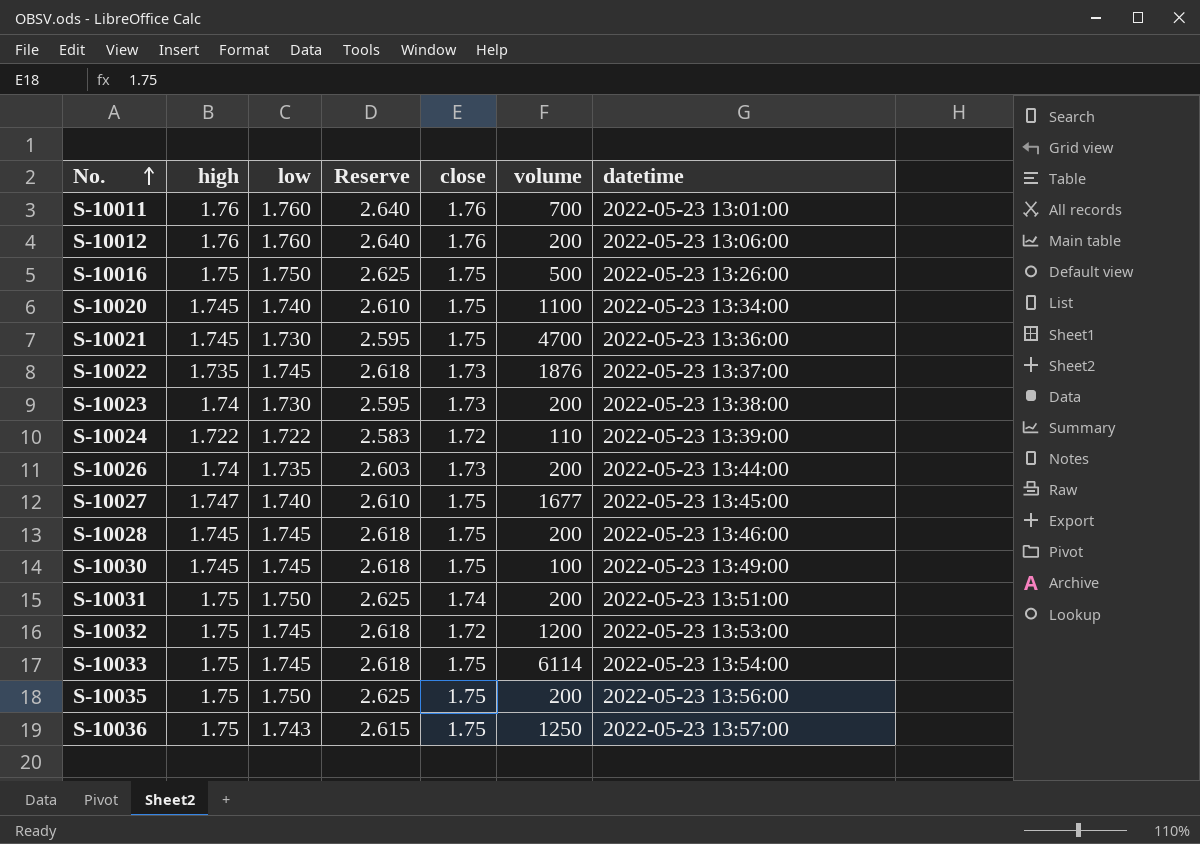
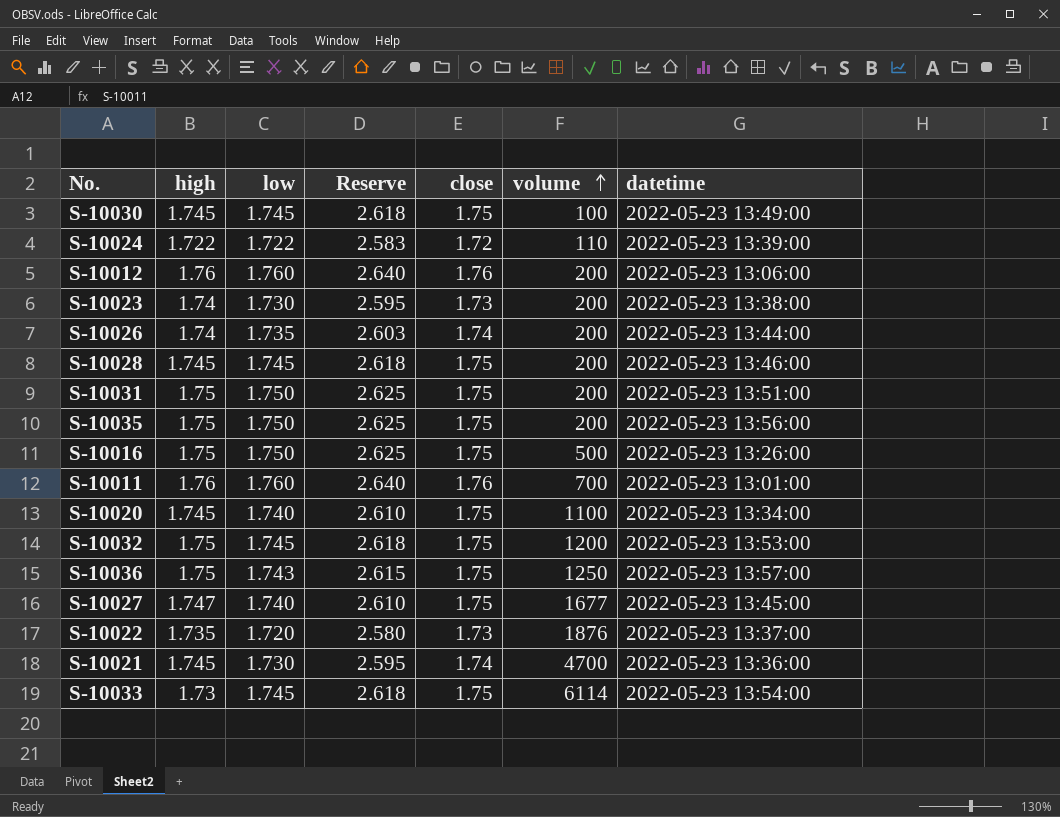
row order: No. ascending -> volume ascending
S-10026 | close: 1.73 -> 1.74
S-10031 | close: 1.74 -> 1.75
S-10032 | close: 1.72 -> 1.75
S-10022 | low: 1.745 -> 1.720
S-10022 | Reserve: 2.618 -> 2.580
S-10021 | close: 1.75 -> 1.74
S-10033 | high: 1.75 -> 1.73

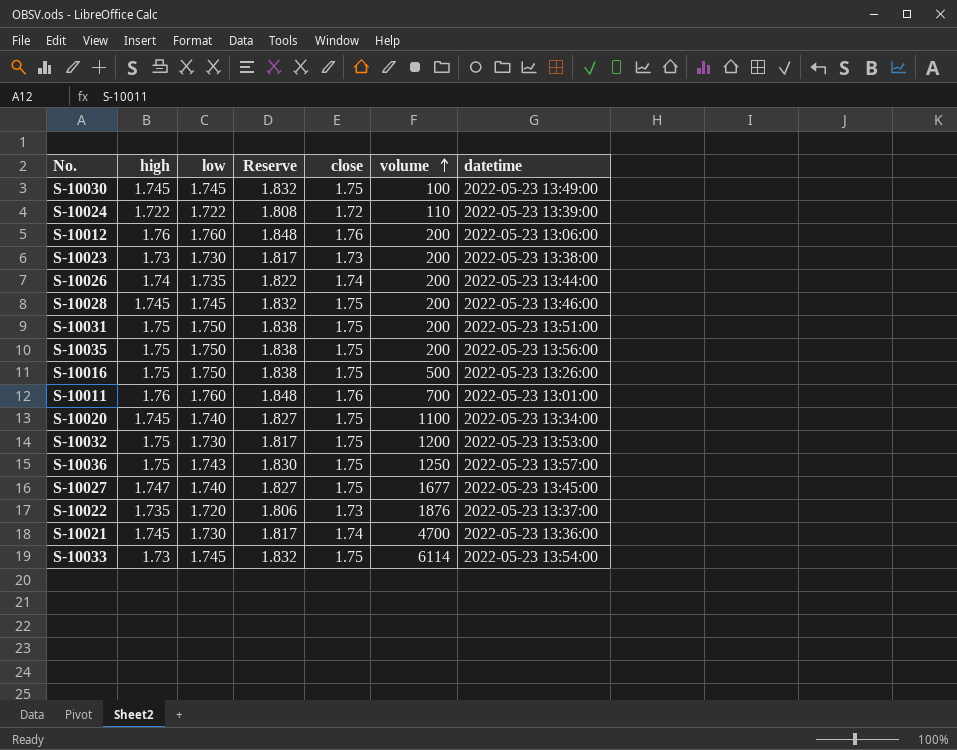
column Reserve | formula: [low] * 1.5 -> [low] * 1.05
S-10023 | high: 1.74 -> 1.73
S-10032 | low: 1.745 -> 1.730

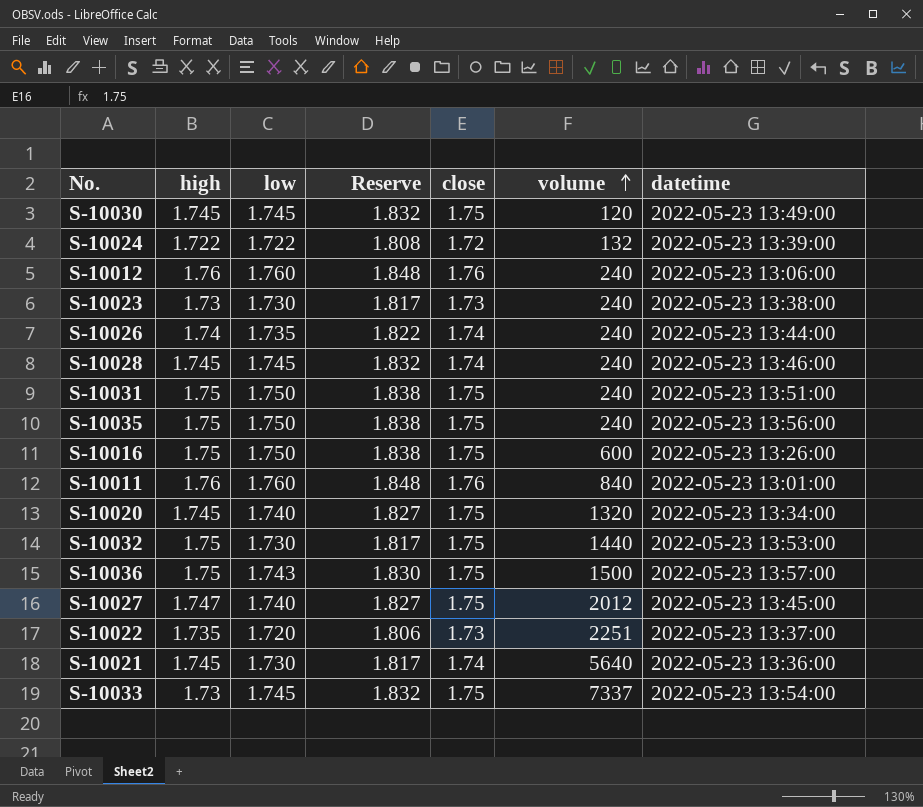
S-10030 | volume: 100 -> 120
S-10024 | volume: 110 -> 132
S-10012 | volume: 200 -> 240
S-10023 | volume: 200 -> 240
S-10026 | volume: 200 -> 240
S-10028 | close: 1.75 -> 1.74
S-10028 | volume: 200 -> 240
S-10031 | volume: 200 -> 240
S-10035 | volume: 200 -> 240
S-10016 | volume: 500 -> 600
S-10011 | volume: 700 -> 840
S-10020 | volume: 1100 -> 1320
S-10032 | volume: 1200 -> 1440
S-10036 | volume: 1250 -> 1500
S-10027 | volume: 1677 -> 2012
S-10022 | volume: 1876 -> 2251
S-10021 | volume: 4700 -> 5640
S-10033 | volume: 6114 -> 7337

